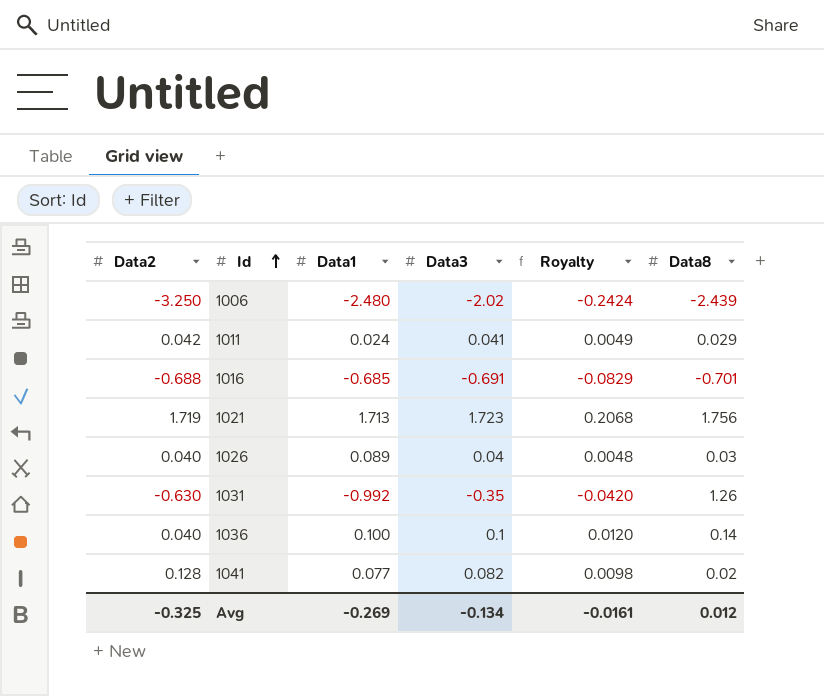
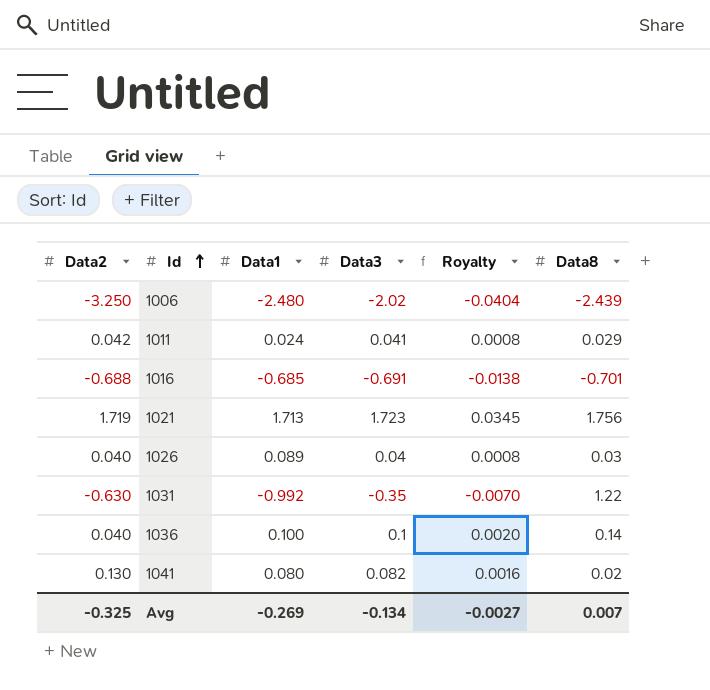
column Royalty | formula: [Data3] * 0.12 -> [Data3] * 0.02
1031 | Data8: 1.26 -> 1.22
1041 | Data2: 0.128 -> 0.130
1041 | Data1: 0.077 -> 0.080
Avg | Royalty: -0.0161 -> -0.0027
Avg | Data8: 0.012 -> 0.007

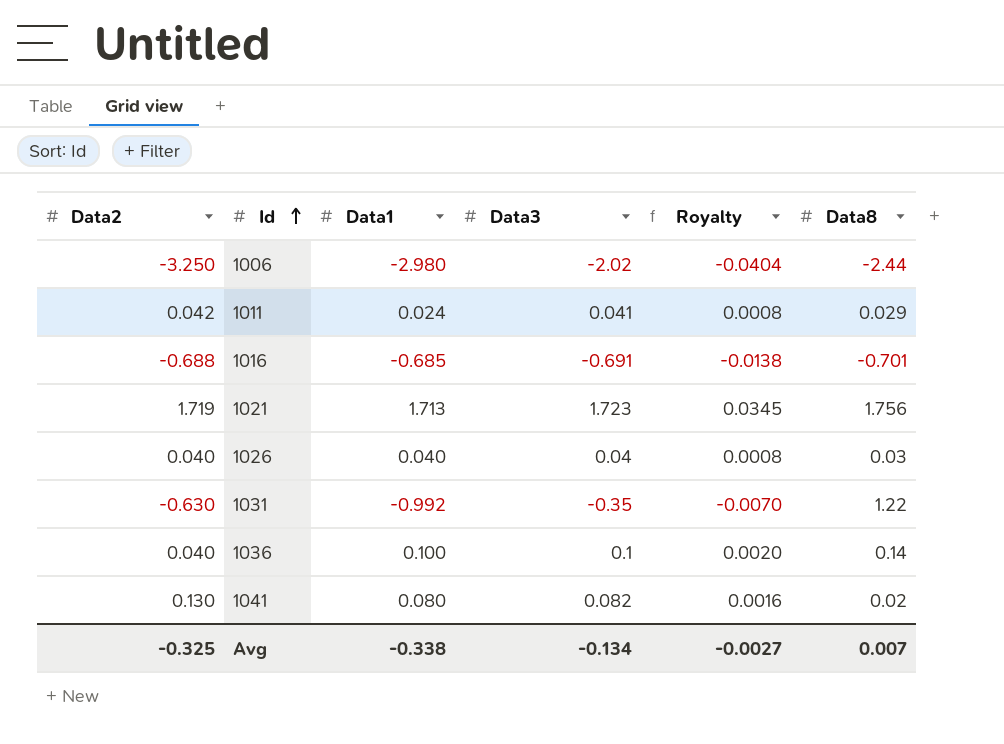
1006 | Data1: -2.480 -> -2.980
1006 | Data8: -2.439 -> -2.44
1026 | Data1: 0.089 -> 0.040
Avg | Data1: -0.269 -> -0.338

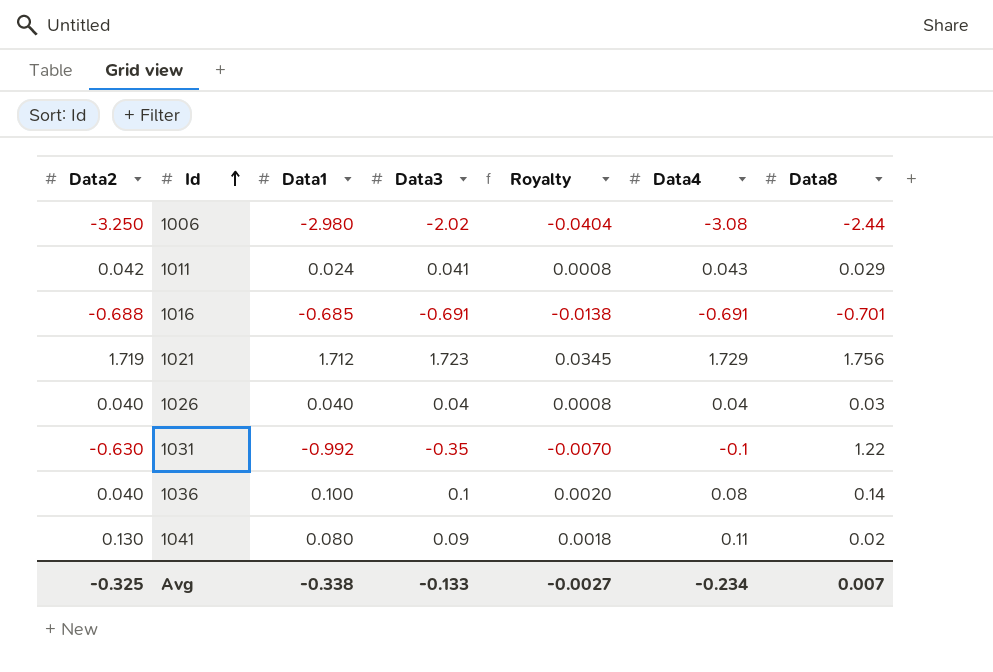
column Data4 | position: none -> 6
1021 | Data1: 1.713 -> 1.712
1041 | Data3: 0.082 -> 0.09
1041 | Royalty: 0.0016 -> 0.0018
Avg | Data3: -0.134 -> -0.133

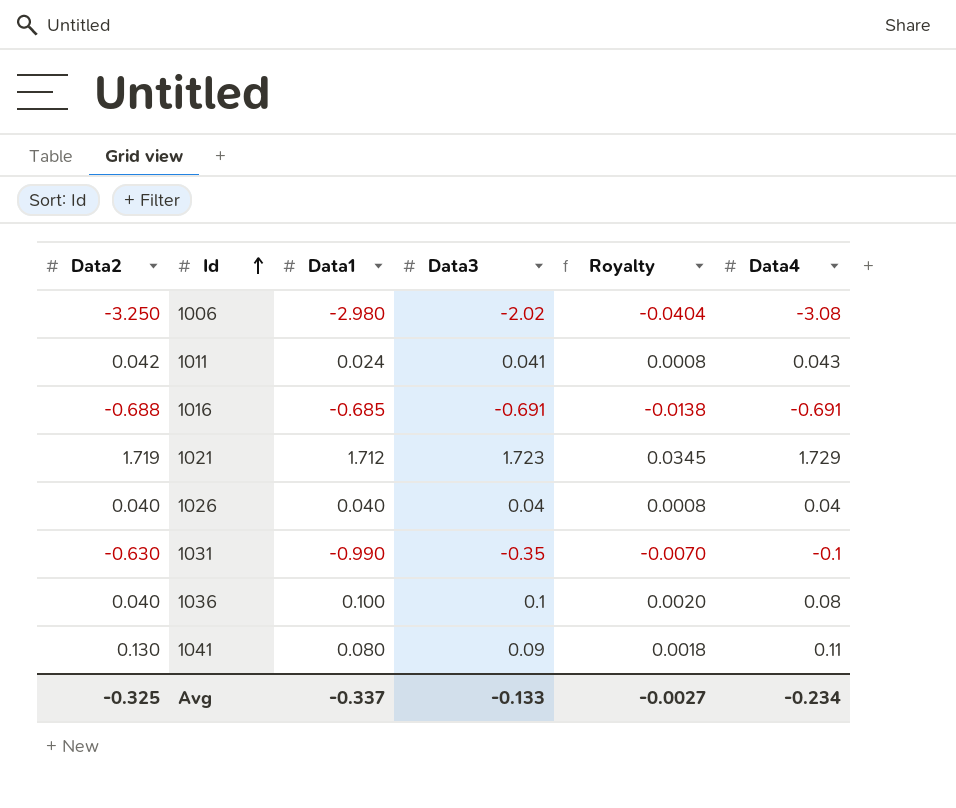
column Data8 | position: 7 -> none
1031 | Data1: -0.992 -> -0.990
Avg | Data1: -0.338 -> -0.337

